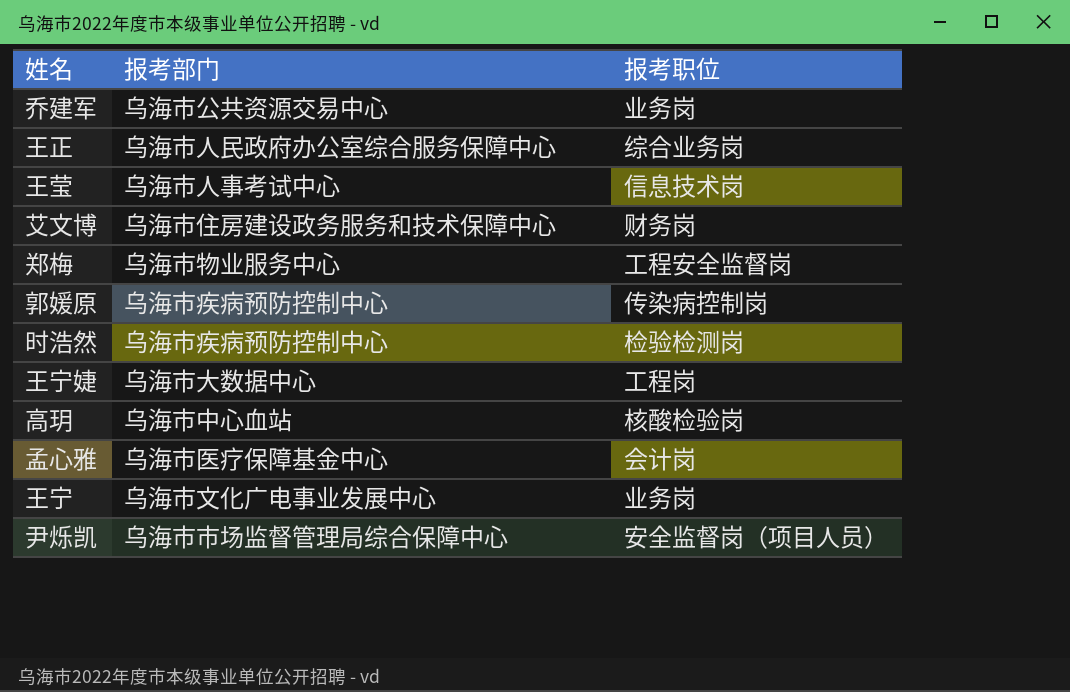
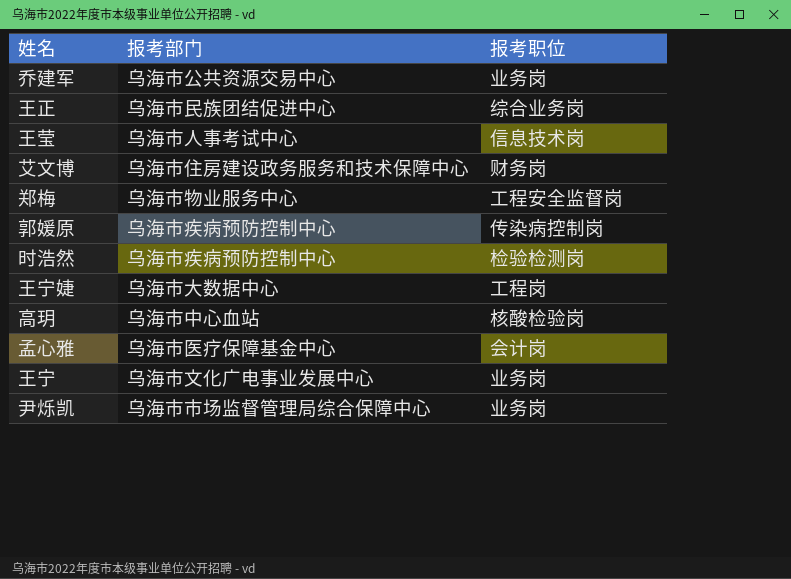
王正 | 报考部门: 乌海市人民政府办公室综合服务保障中心 -> 乌海市民族团结促进中心
尹烁凯 | 报考职位: 安全监督岗（项目人员） -> 业务岗

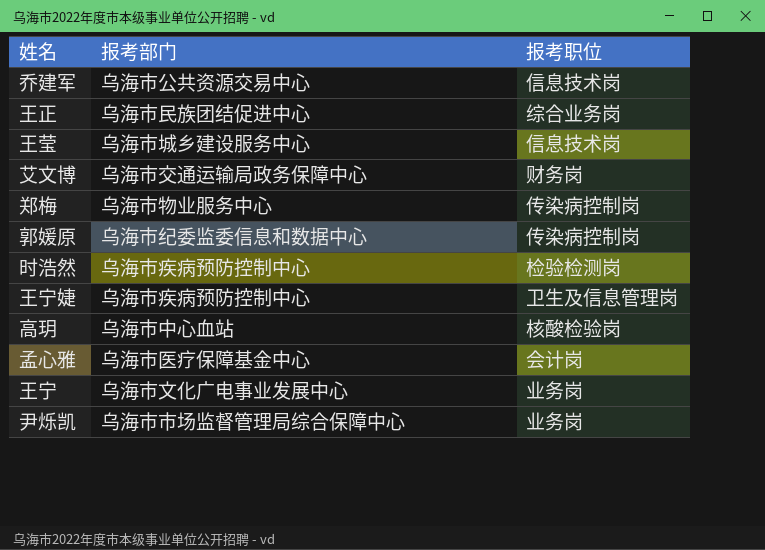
乔建军 | 报考职位: 业务岗 -> 信息技术岗
王莹 | 报考部门: 乌海市人事考试中心 -> 乌海市城乡建设服务中心
艾文博 | 报考部门: 乌海市住房建设政务服务和技术保障中心 -> 乌海市交通运输局政务保障中心
郑梅 | 报考职位: 工程安全监督岗 -> 传染病控制岗
郭媛原 | 报考部门: 乌海市疾病预防控制中心 -> 乌海市纪委监委信息和数据中心
王宁婕 | 报考部门: 乌海市大数据中心 -> 乌海市疾病预防控制中心
王宁婕 | 报考职位: 工程岗 -> 卫生及信息管理岗

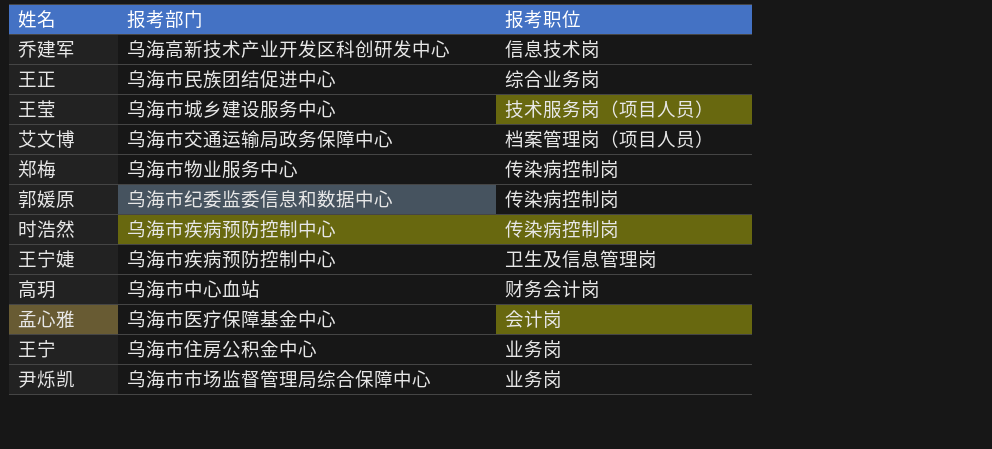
乔建军 | 报考部门: 乌海市公共资源交易中心 -> 乌海高新技术产业开发区科创研发中心
王莹 | 报考职位: 信息技术岗 -> 技术服务岗（项目人员）
艾文博 | 报考职位: 财务岗 -> 档案管理岗（项目人员）
时浩然 | 报考职位: 检验检测岗 -> 传染病控制岗
高玥 | 报考职位: 核酸检验岗 -> 财务会计岗
王宁 | 报考部门: 乌海市文化广电事业发展中心 -> 乌海市住房公积金中心

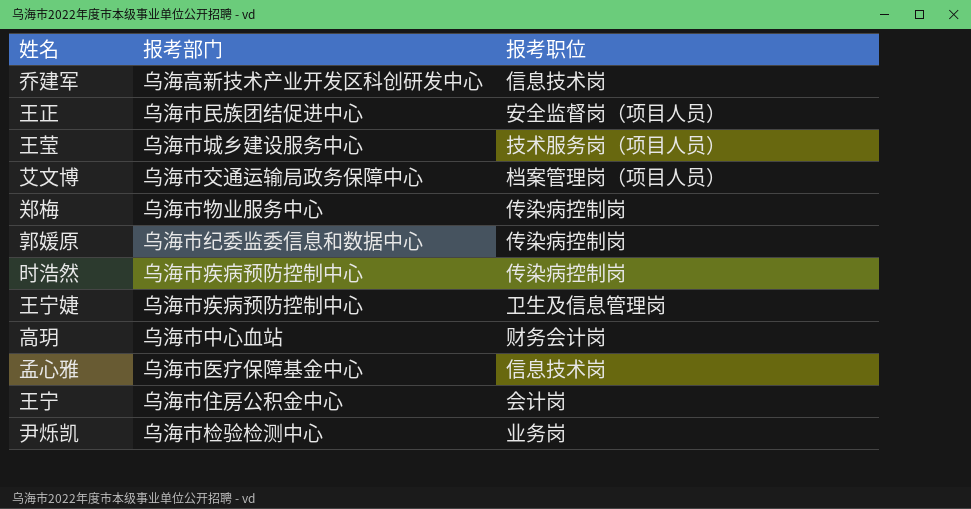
王正 | 报考职位: 综合业务岗 -> 安全监督岗（项目人员）
孟心雅 | 报考职位: 会计岗 -> 信息技术岗
王宁 | 报考职位: 业务岗 -> 会计岗
尹烁凯 | 报考部门: 乌海市市场监督管理局综合保障中心 -> 乌海市检验检测中心

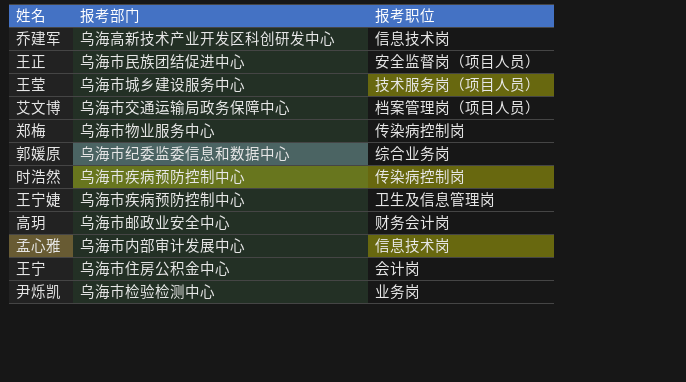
郭媛原 | 报考职位: 传染病控制岗 -> 综合业务岗
高玥 | 报考部门: 乌海市中心血站 -> 乌海市邮政业安全中心
孟心雅 | 报考部门: 乌海市医疗保障基金中心 -> 乌海市内部审计发展中心

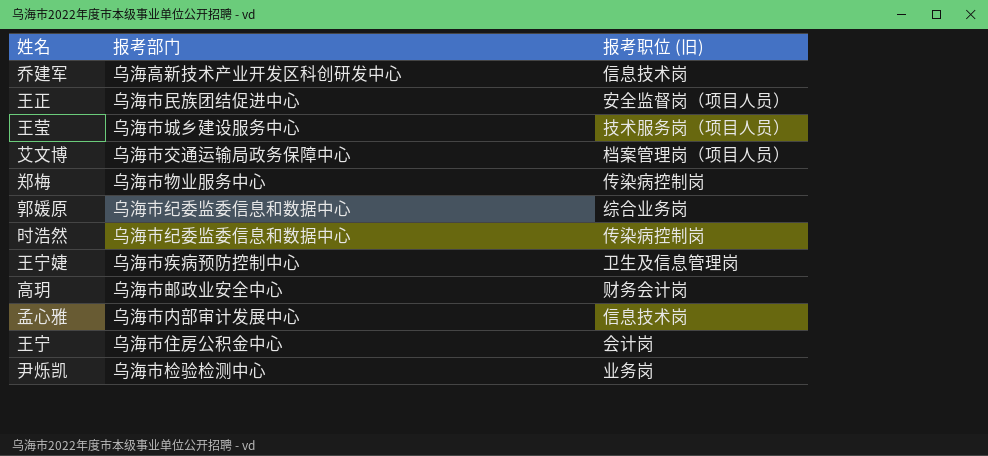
column name: 报考职位 -> 报考职位 (旧)
时浩然 | 报考部门: 乌海市疾病预防控制中心 -> 乌海市纪委监委信息和数据中心

